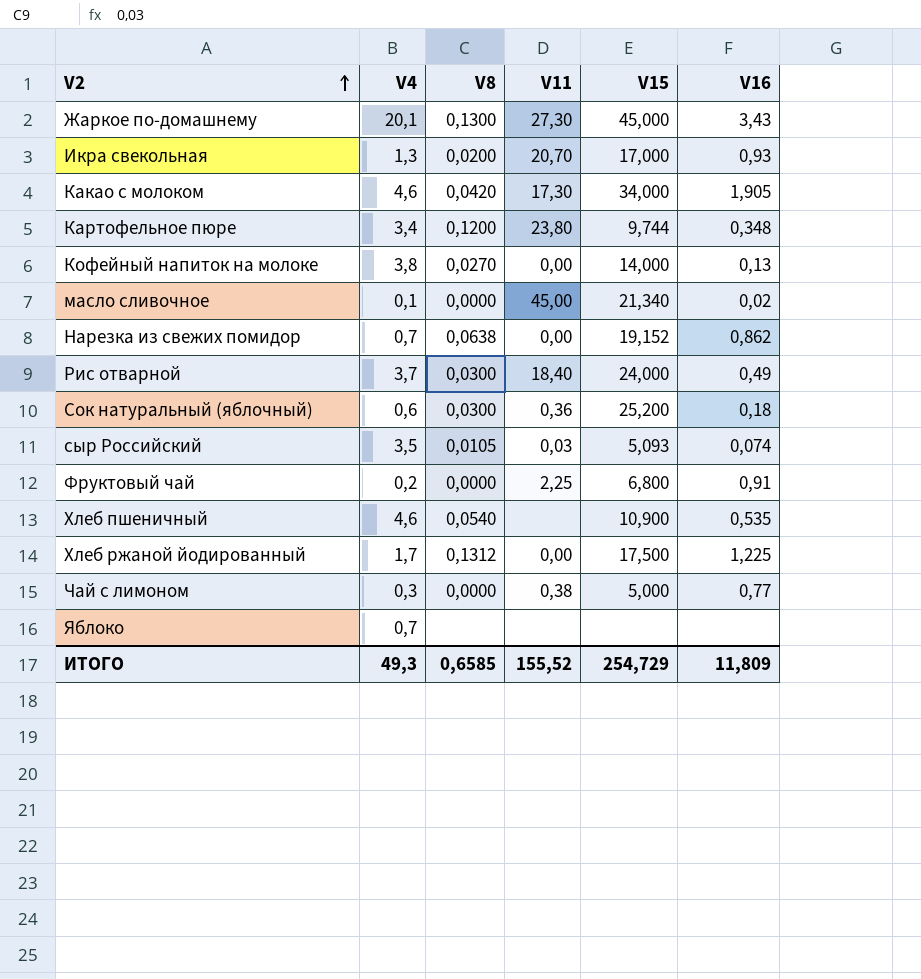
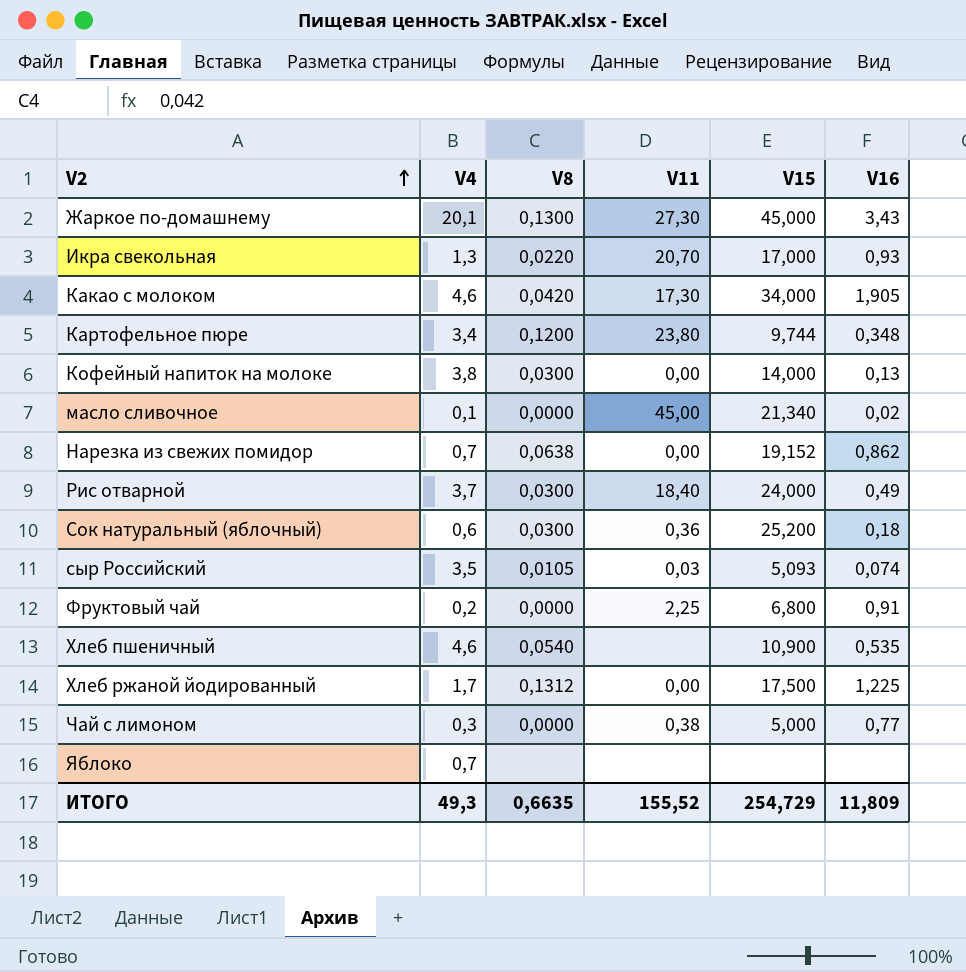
Икра свекольная | V8: 0,0200 -> 0,0220
Кофейный напиток на молоке | V8: 0,0270 -> 0,0300
ИТОГО | V8: 0,6585 -> 0,6635

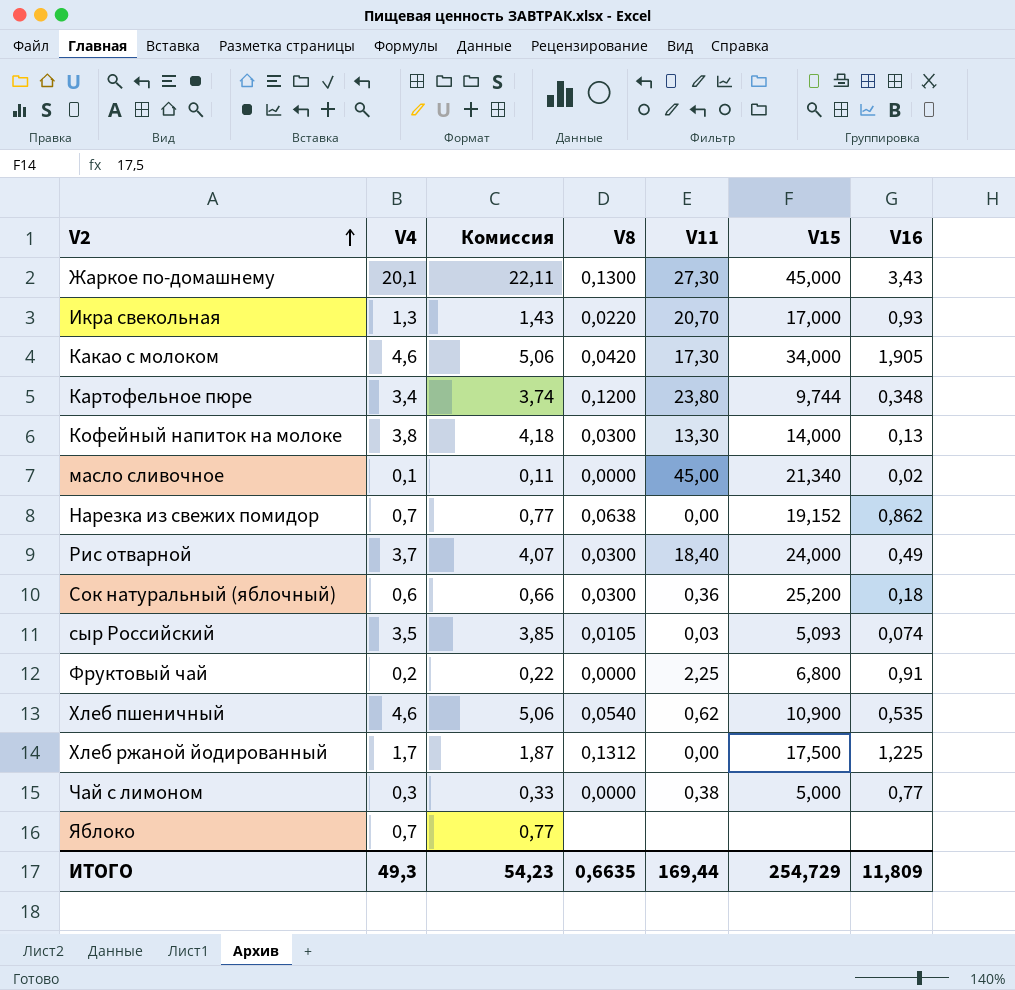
column Комиссия | formula: none -> [V4] * 1,1
Кофейный напиток на молоке | V11: 0,00 -> 13,30
Хлеб пшеничный | V11: none -> 0,62
ИТОГО | V11: 155,52 -> 169,44

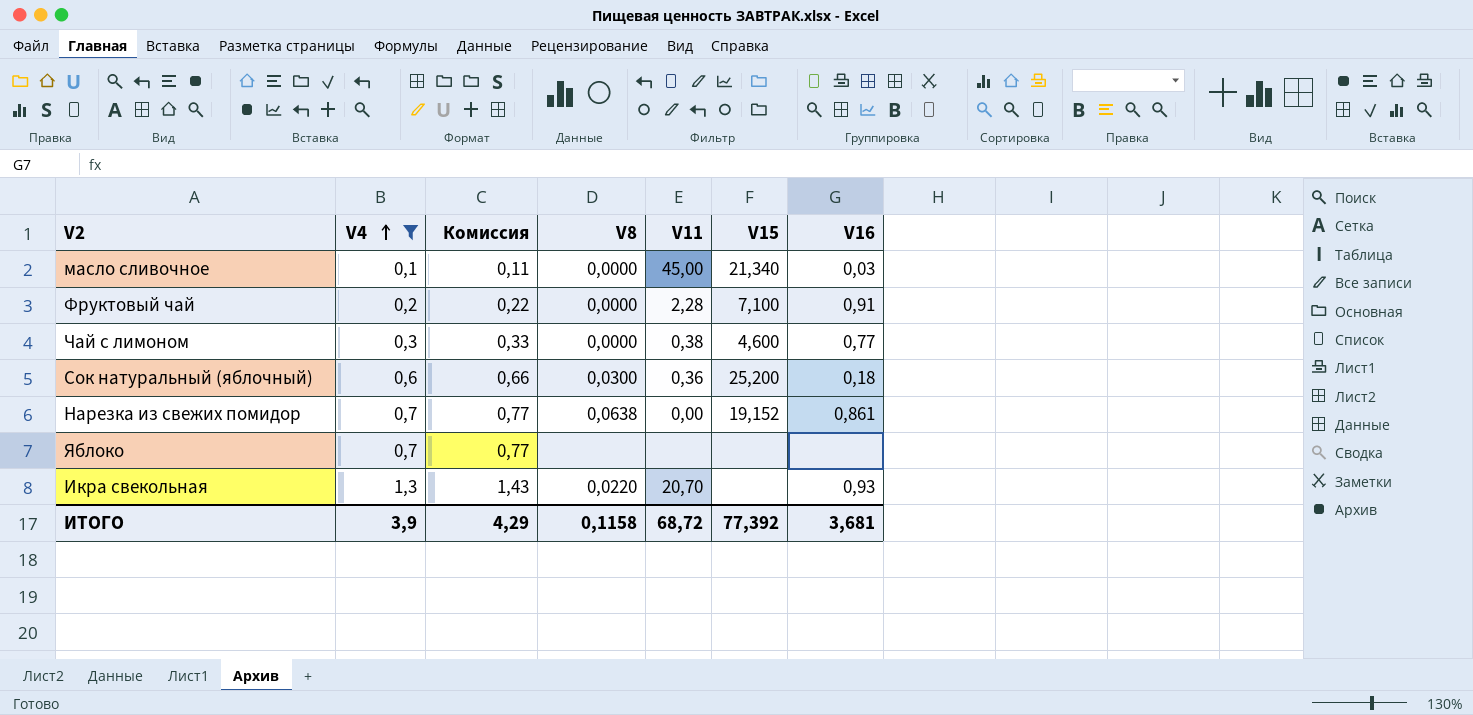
filter: none -> V4 <= 1,3
row order: V2 ascending -> V4 ascending
масло сливочное | V16: 0,02 -> 0,03
Фруктовый чай | V11: 2,25 -> 2,28
Фруктовый чай | V15: 6,800 -> 7,100
Чай с лимоном | V15: 5,000 -> 4,600
Нарезка из свежих помидор | V16: 0,862 -> 0,861
Икра свекольная | V15: 17,000 -> none
ИТОГО | V4: 49,3 -> 3,9
ИТОГО | Комиссия: 54,23 -> 4,29
ИТОГО | V8: 0,6635 -> 0,1158
ИТОГО | V11: 169,44 -> 68,72
ИТОГО | V15: 254,729 -> 77,392
ИТОГО | V16: 11,809 -> 3,681

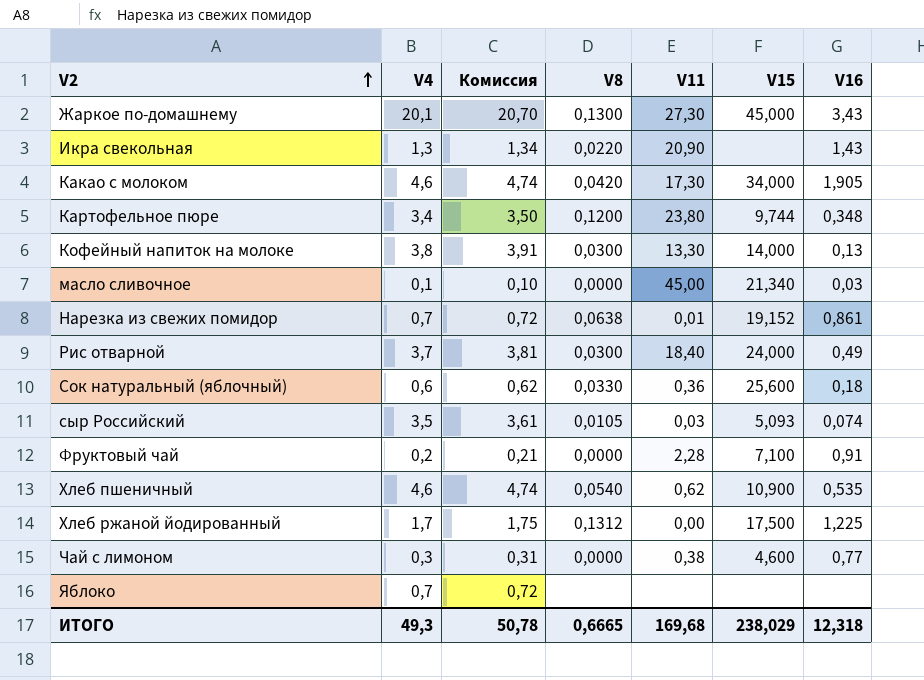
filter: V4 <= 1,3 -> none
row order: V4 ascending -> V2 ascending
column Комиссия | formula: [V4] * 1,1 -> [V4] * 1,03
Икра свекольная | V11: 20,70 -> 20,90
Икра свекольная | V16: 0,93 -> 1,43
Нарезка из свежих помидор | V11: 0,00 -> 0,01
Сок натуральный (яблочный) | V8: 0,0300 -> 0,0330
Сок натуральный (яблочный) | V15: 25,200 -> 25,600
ИТОГО | V4: 3,9 -> 49,3
ИТОГО | Комиссия: 4,29 -> 50,78
ИТОГО | V8: 0,1158 -> 0,6665
ИТОГО | V11: 68,72 -> 169,68
ИТОГО | V15: 77,392 -> 238,029
ИТОГО | V16: 3,681 -> 12,318

